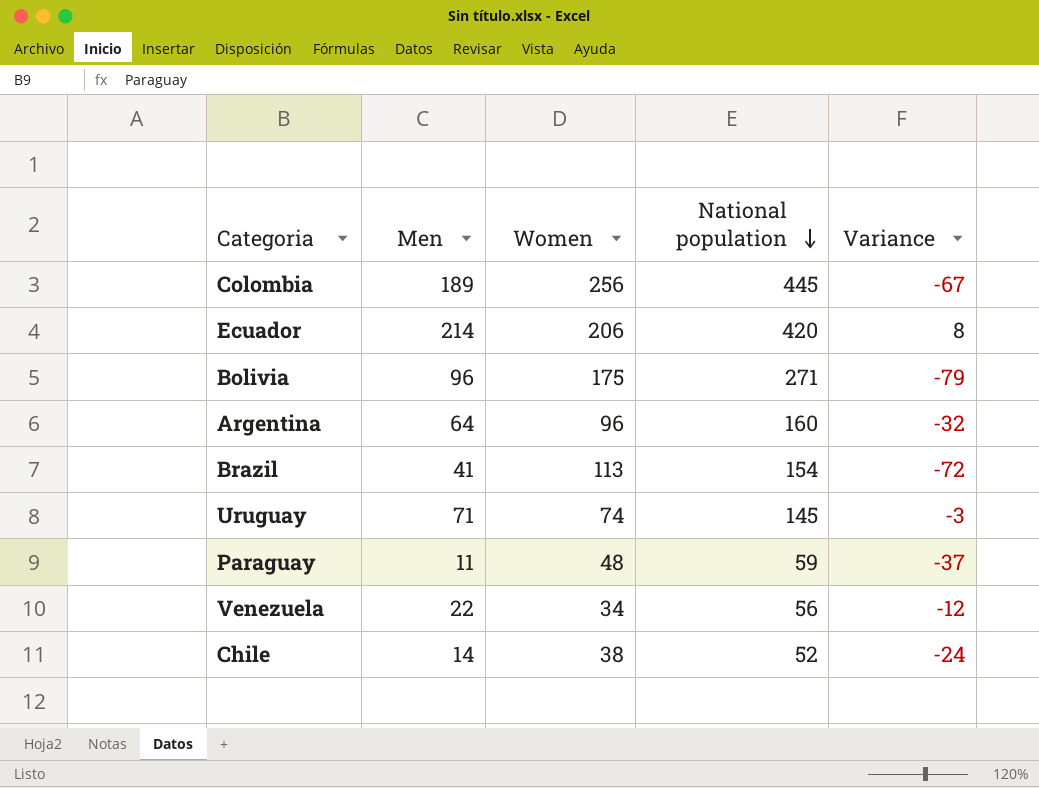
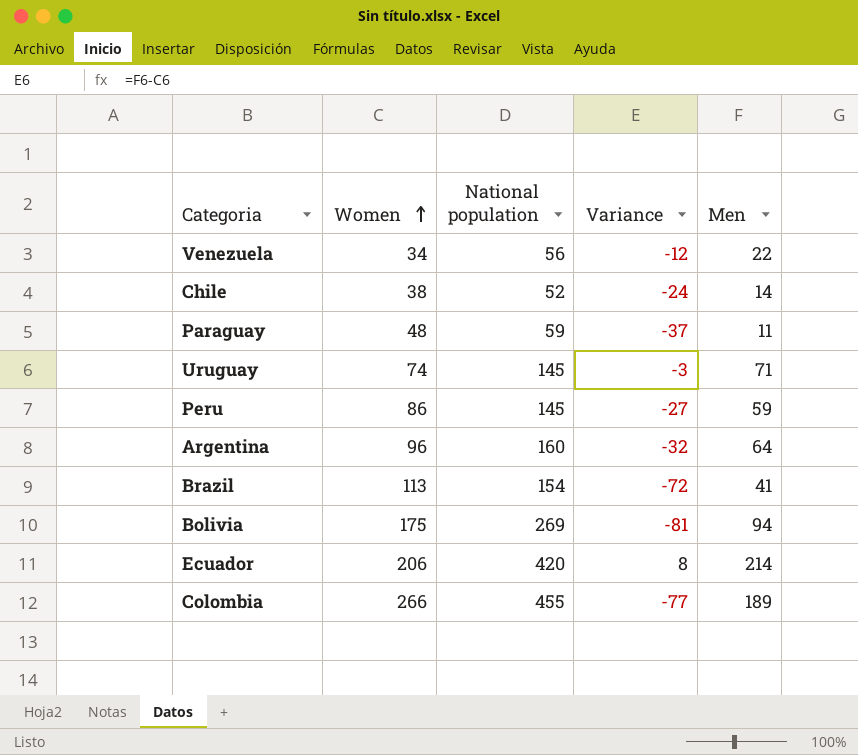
row order: National population descending -> Women ascending
column Men | position: 2 -> 5
row Peru: none -> 86 | 145 | -27 | 59
Bolivia | National population: 271 -> 269
Bolivia | Variance: -79 -> -81
Bolivia | Men: 96 -> 94
Colombia | Women: 256 -> 266
Colombia | National population: 445 -> 455
Colombia | Variance: -67 -> -77

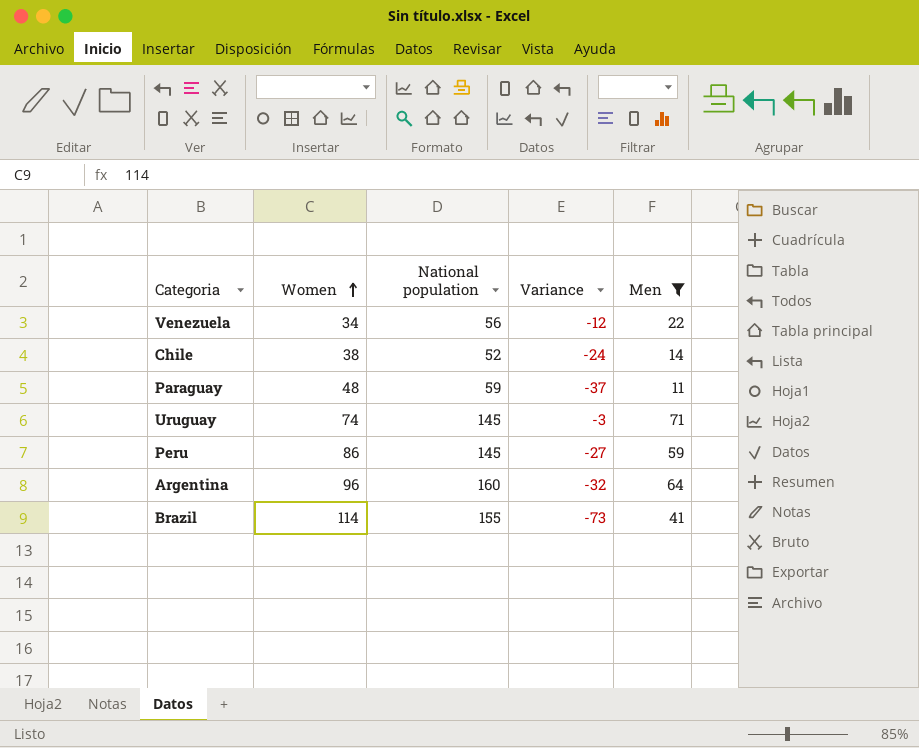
filter: none -> Men <= 71
Brazil | Women: 113 -> 114
Brazil | National population: 154 -> 155
Brazil | Variance: -72 -> -73

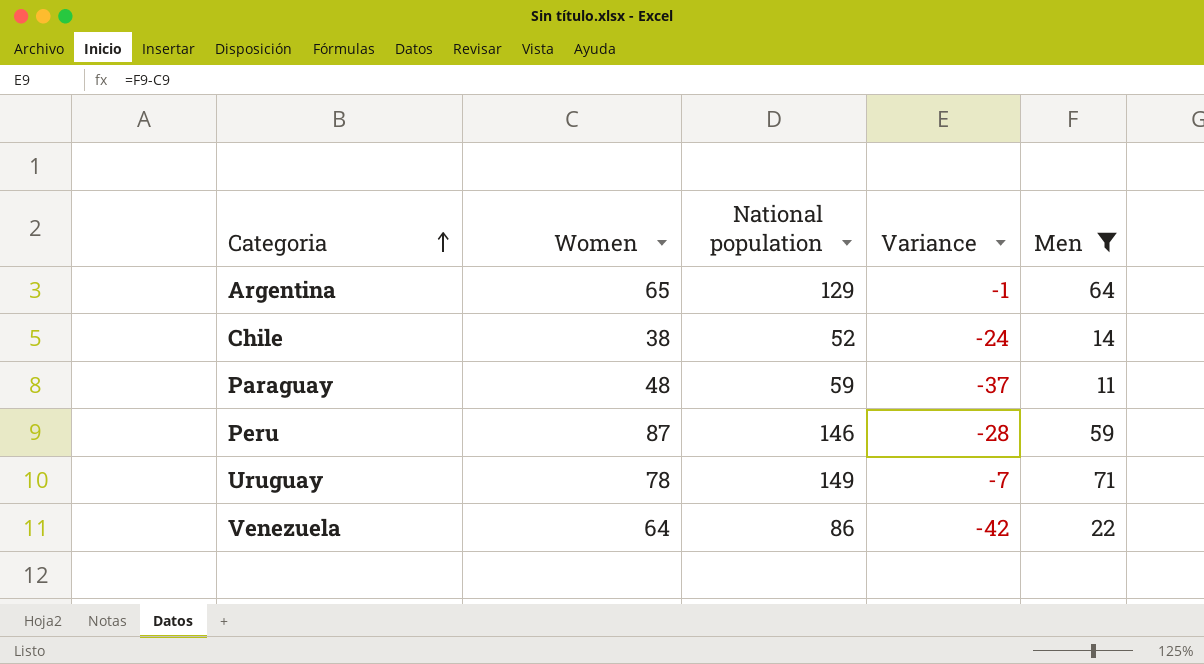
row order: Women ascending -> Categoria ascending
row Brazil: 114 | 155 | -73 | 41 -> none
Argentina | Women: 96 -> 65
Argentina | National population: 160 -> 129
Argentina | Variance: -32 -> -1
Peru | Women: 86 -> 87
Peru | National population: 145 -> 146
Peru | Variance: -27 -> -28
Uruguay | Women: 74 -> 78
Uruguay | National population: 145 -> 149
Uruguay | Variance: -3 -> -7
Venezuela | Women: 34 -> 64
Venezuela | National population: 56 -> 86
Venezuela | Variance: -12 -> -42

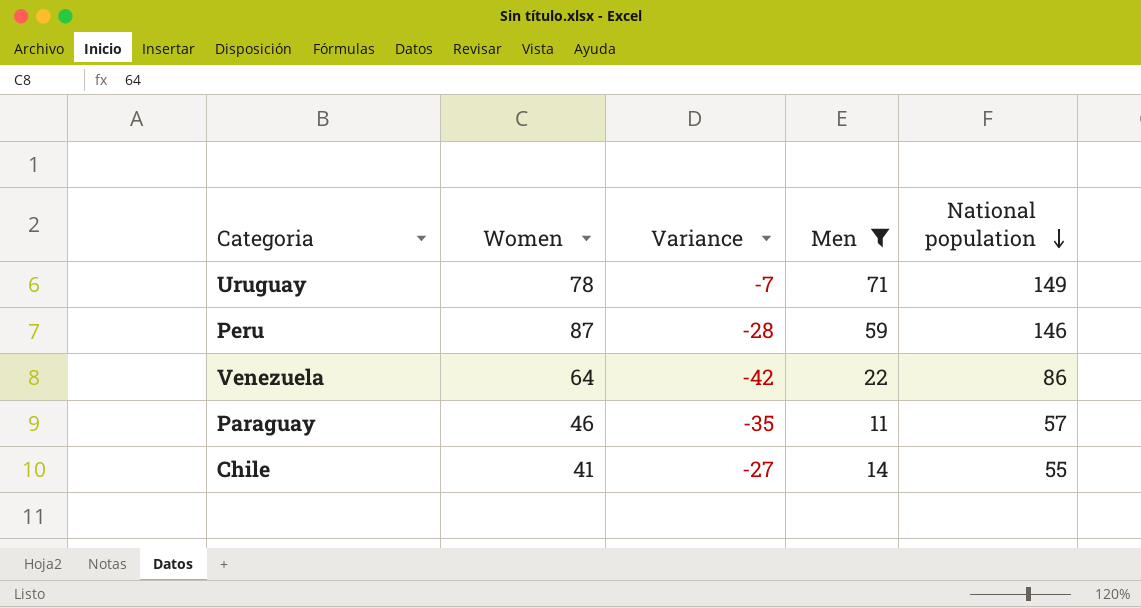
row order: Categoria ascending -> National population descending
column National population | position: 3 -> 5
row Argentina: 65 | 129 | -1 | 64 -> none
Paraguay | Women: 48 -> 46
Paraguay | Variance: -37 -> -35
Paraguay | National population: 59 -> 57
Chile | Women: 38 -> 41
Chile | Variance: -24 -> -27
Chile | National population: 52 -> 55

